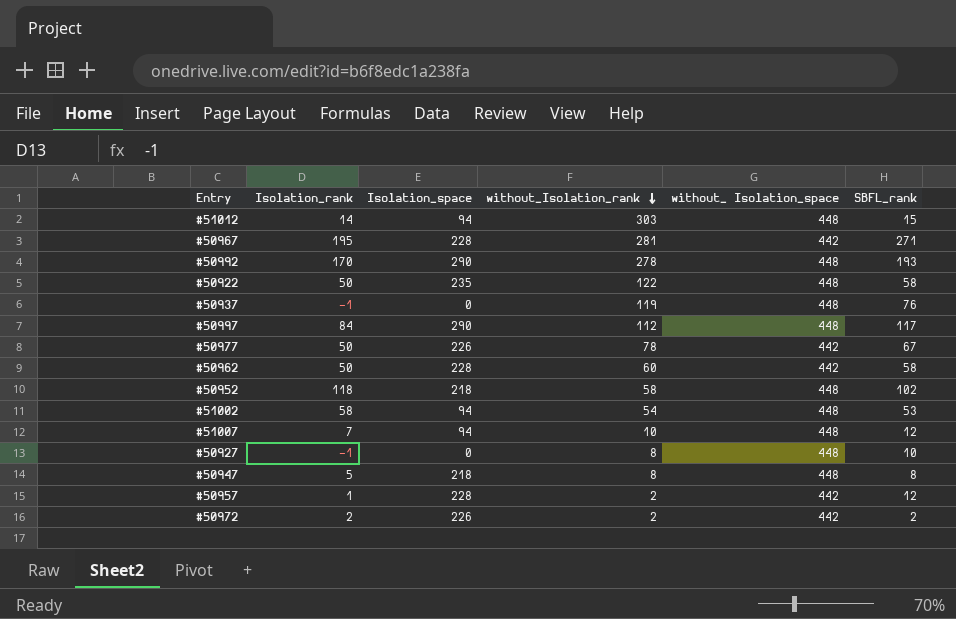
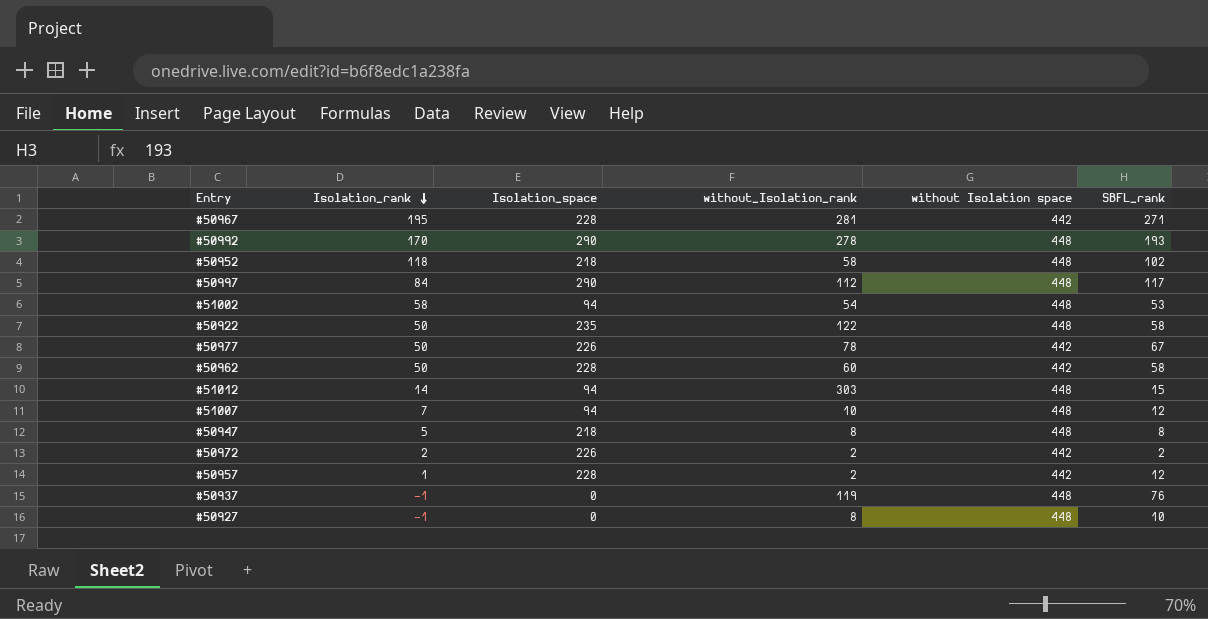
row order: without_Isolation_rank descending -> Isolation_rank descending
column name: without_ Isolation_space -> without Isolation space

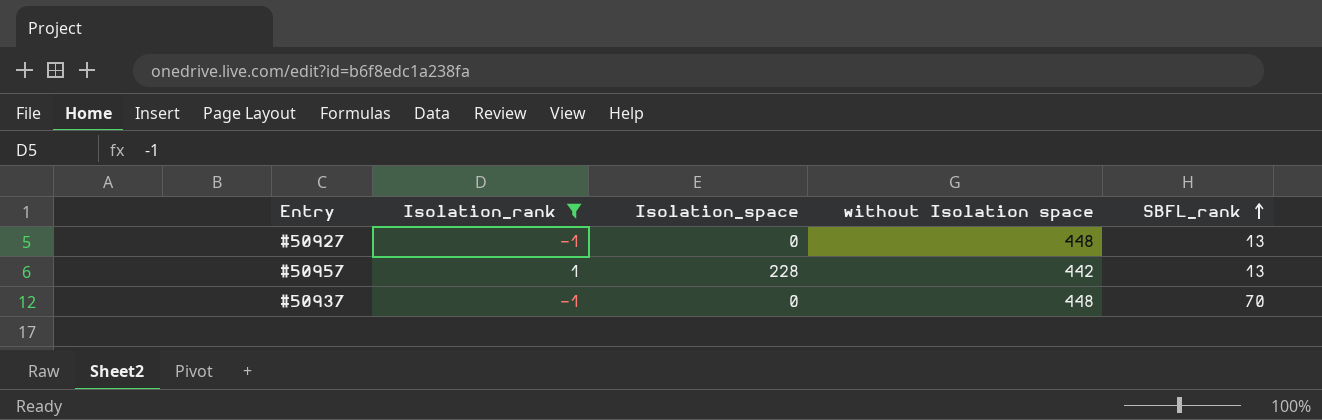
filter: none -> Isolation_rank <= 1
row order: Isolation_rank descending -> SBFL_rank ascending
column without_Isolation_rank | position: 4 -> none
#50927 | SBFL_rank: 10 -> 13
#50957 | SBFL_rank: 12 -> 13
#50937 | SBFL_rank: 76 -> 70

